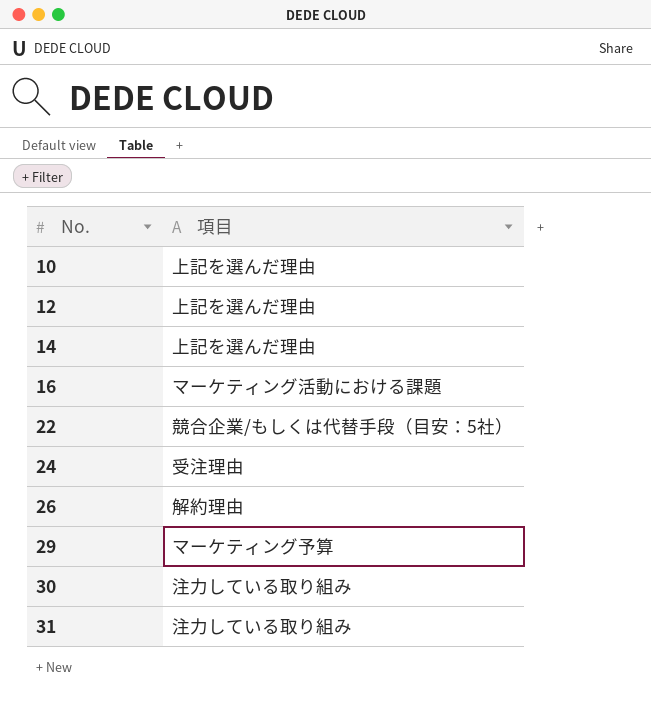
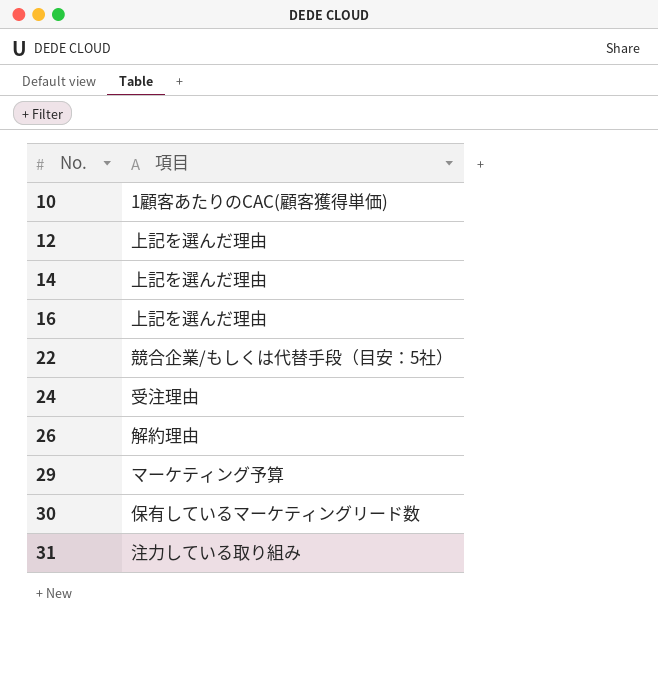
10 | 項目: 上記を選んだ理由 -> 1顧客あたりのCAC(顧客獲得単価)
16 | 項目: マーケティング活動における課題 -> 上記を選んだ理由
30 | 項目: 注力している取り組み -> 保有しているマーケティングリード数

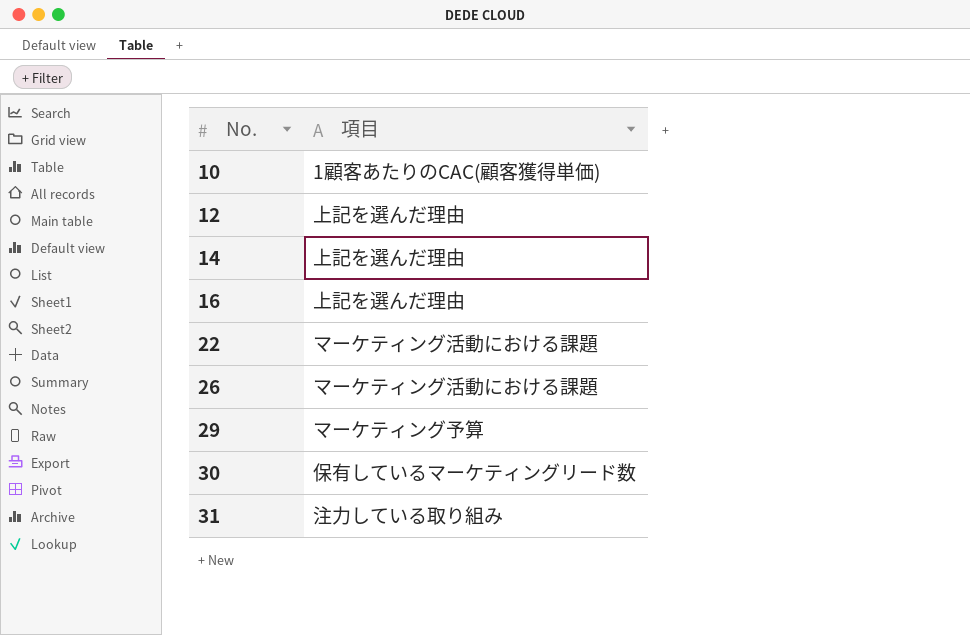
row 24: 受注理由 -> none
22 | 項目: 競合企業/もしくは代替手段（目安：5社） -> マーケティング活動における課題
26 | 項目: 解約理由 -> マーケティング活動における課題

